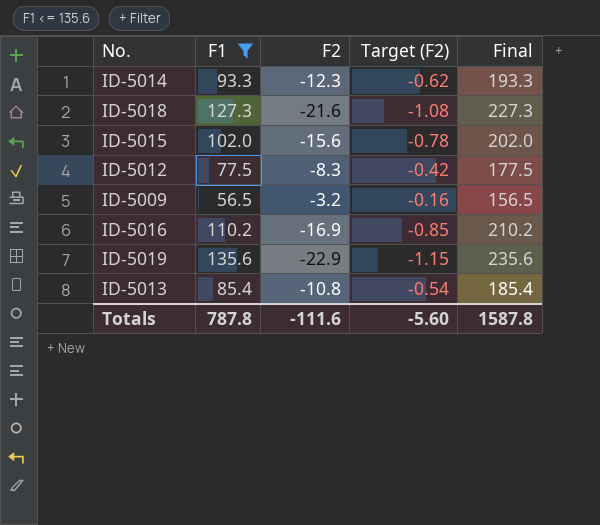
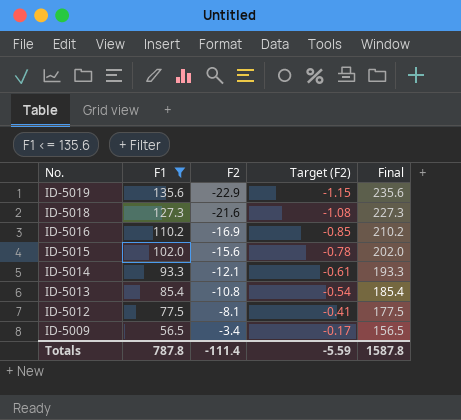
row order: none -> No. descending
ID-5014 | F2: -12.3 -> -12.1
ID-5014 | Target (F2): -0.62 -> -0.61
ID-5012 | F2: -8.3 -> -8.1
ID-5012 | Target (F2): -0.42 -> -0.41
ID-5009 | F2: -3.2 -> -3.4
ID-5009 | Target (F2): -0.16 -> -0.17
Totals | F2: -111.6 -> -111.4
Totals | Target (F2): -5.60 -> -5.59

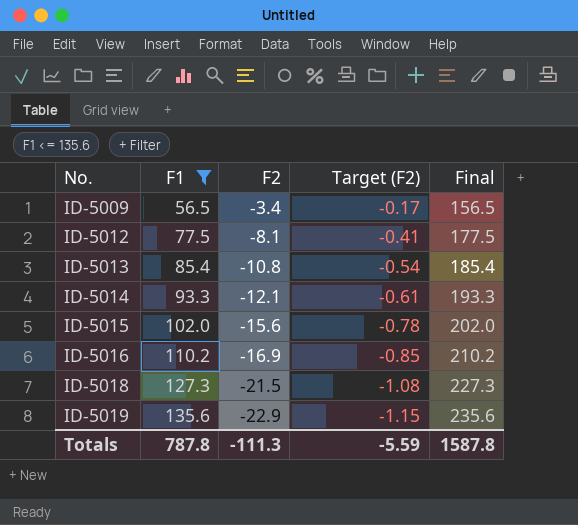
row order: No. descending -> No. ascending
ID-5018 | F2: -21.6 -> -21.5
Totals | F2: -111.4 -> -111.3

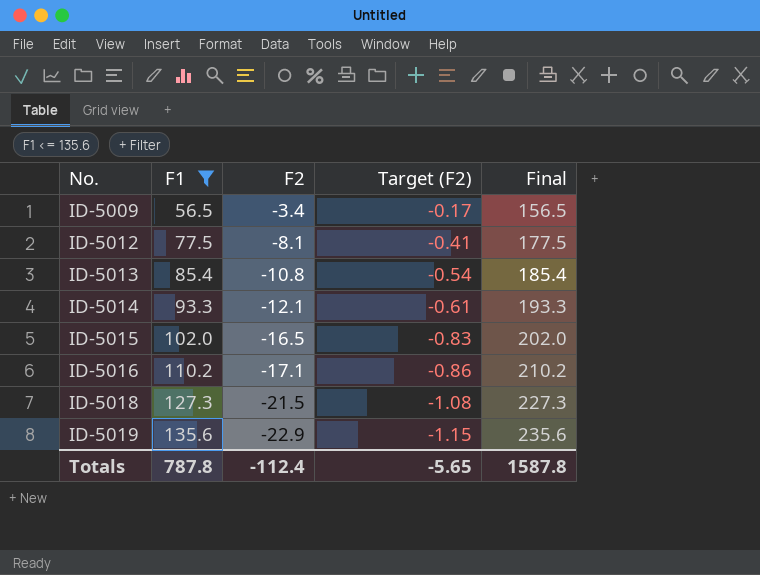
ID-5015 | F2: -15.6 -> -16.5
ID-5015 | Target (F2): -0.78 -> -0.83
ID-5016 | F2: -16.9 -> -17.1
ID-5016 | Target (F2): -0.85 -> -0.86
Totals | F2: -111.3 -> -112.4
Totals | Target (F2): -5.59 -> -5.65

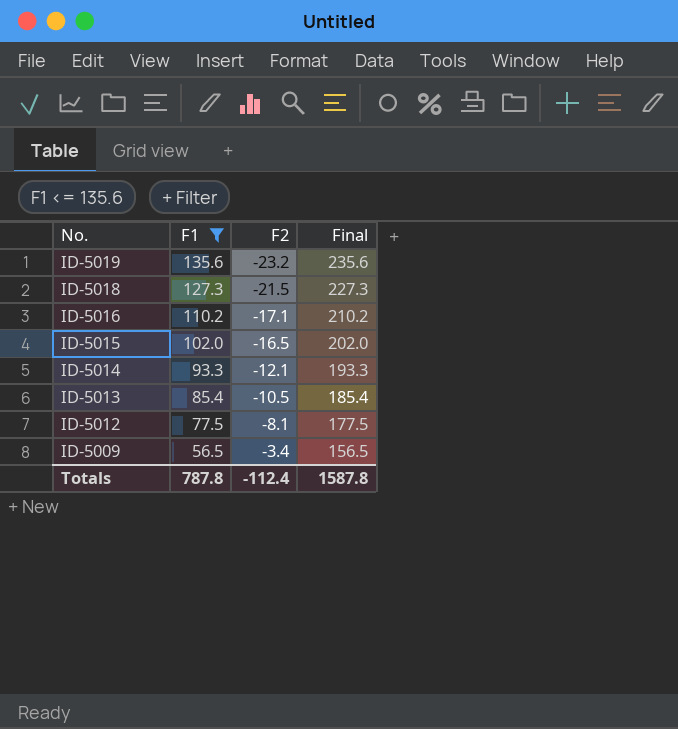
row order: No. ascending -> No. descending
column Target (F2) | formula: [F2] * 0.05 -> none
ID-5019 | F2: -22.9 -> -23.2
ID-5013 | F2: -10.8 -> -10.5

